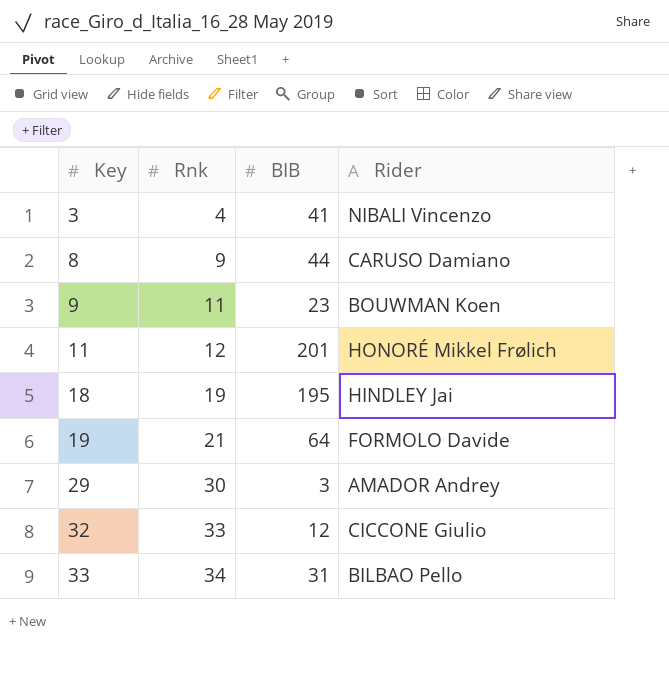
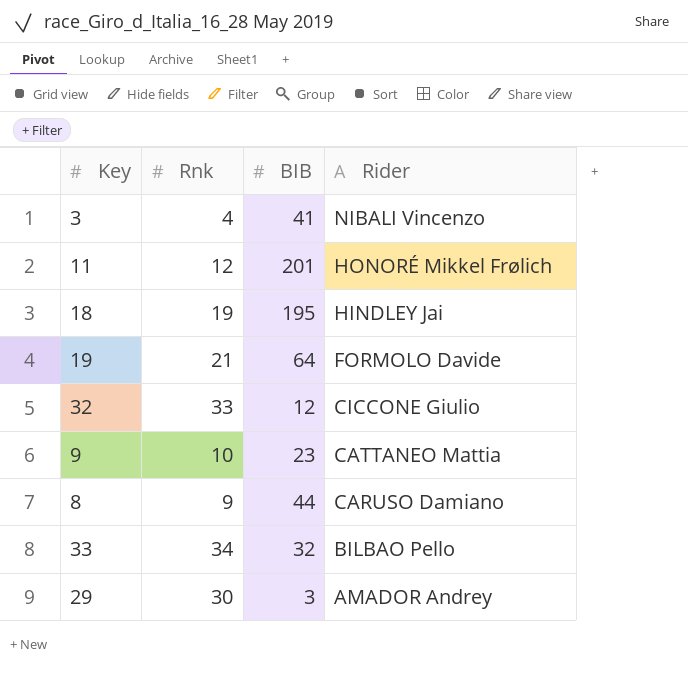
row order: Key ascending -> Rider descending
9 | Rnk: 11 -> 10
9 | Rider: BOUWMAN Koen -> CATTANEO Mattia
33 | BIB: 31 -> 32

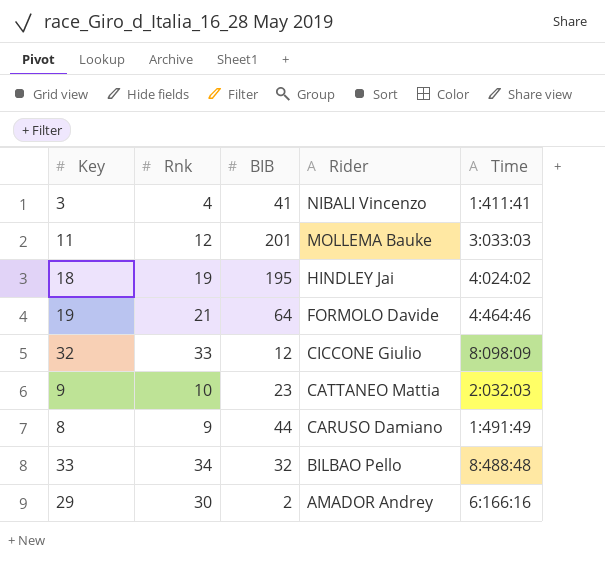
column Time | position: none -> 5
11 | Rider: HONORÉ Mikkel Frølich -> MOLLEMA Bauke
29 | BIB: 3 -> 2

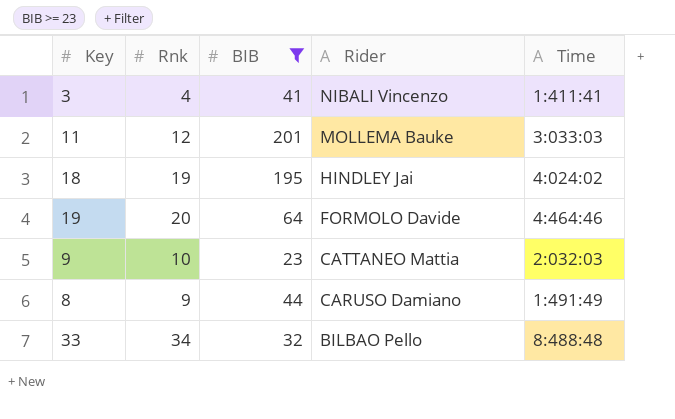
filter: none -> BIB >= 23
19 | Rnk: 21 -> 20

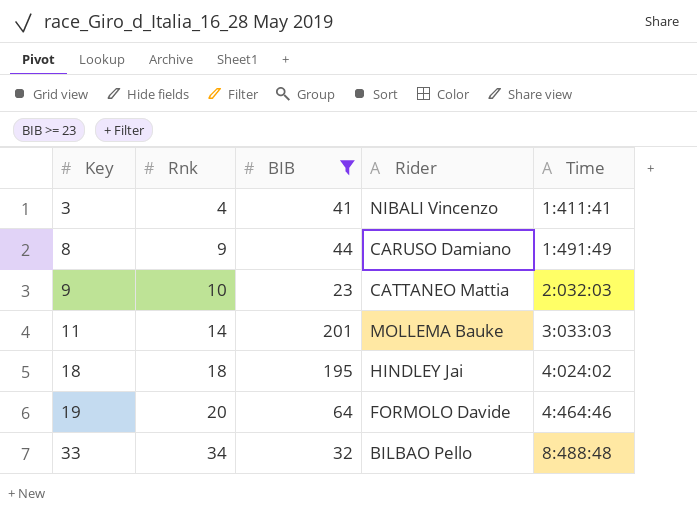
row order: Rider descending -> Key ascending
11 | Rnk: 12 -> 14
18 | Rnk: 19 -> 18

